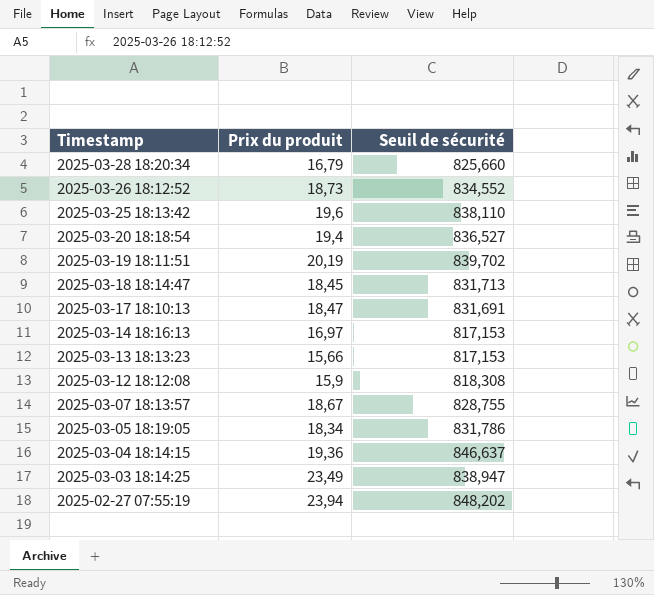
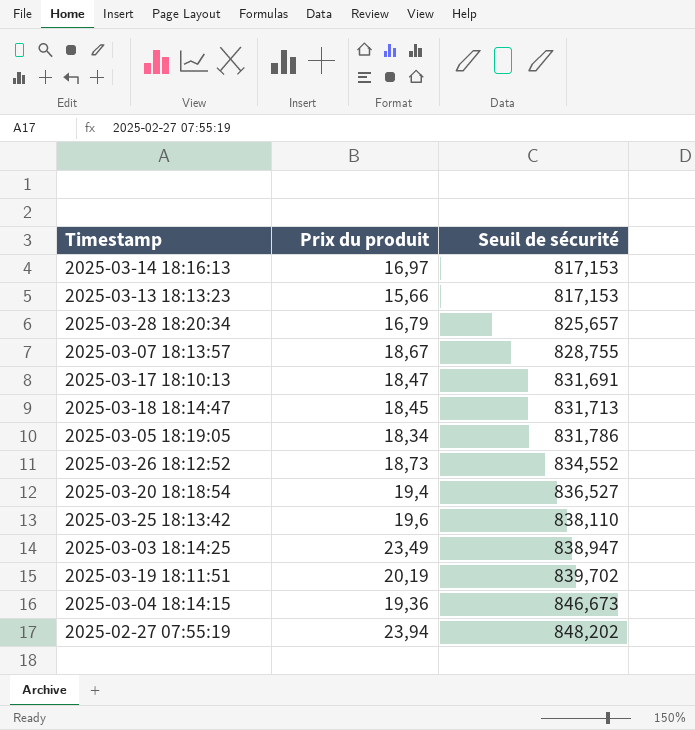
row order: Timestamp descending -> Seuil de sécurité ascending
row 2025-03-12 18:12:08: 15,9 | 818,308 -> none
2025-03-28 18:20:34 | Seuil de sécurité: 825,660 -> 825,657
2025-03-04 18:14:15 | Seuil de sécurité: 846,637 -> 846,673

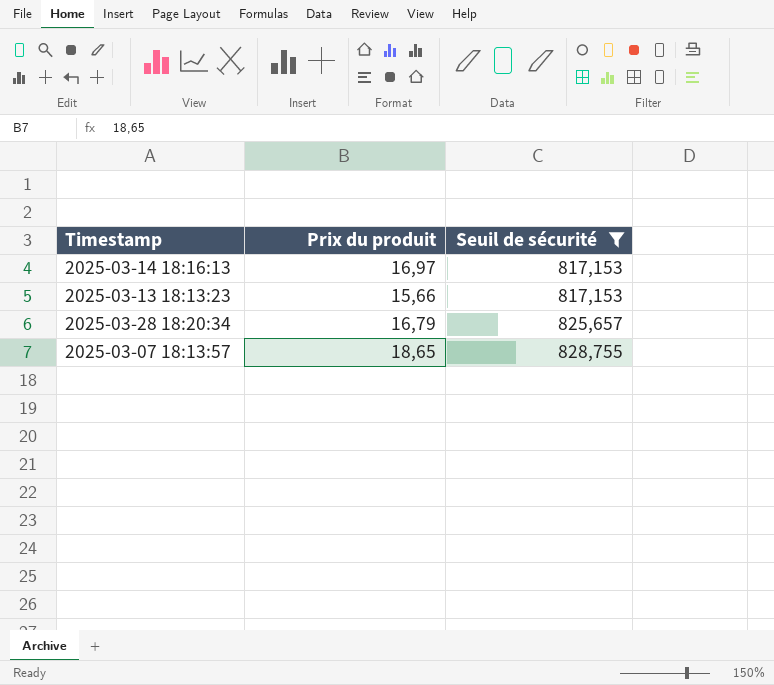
filter: none -> Seuil de sécurité <= 828,755
2025-03-07 18:13:57 | Prix du produit: 18,67 -> 18,65

